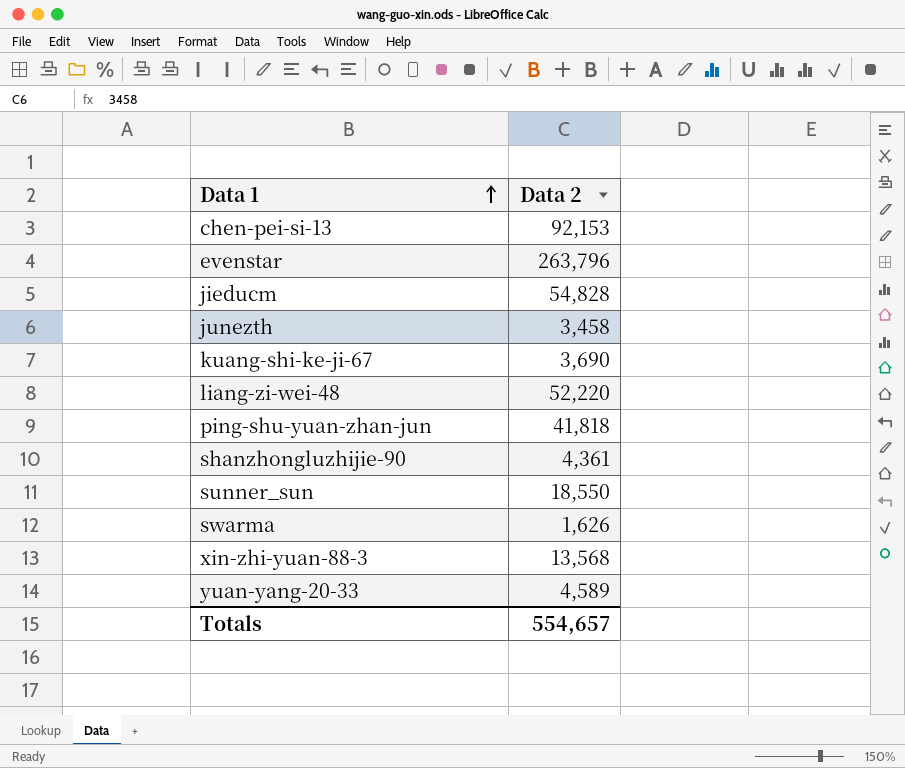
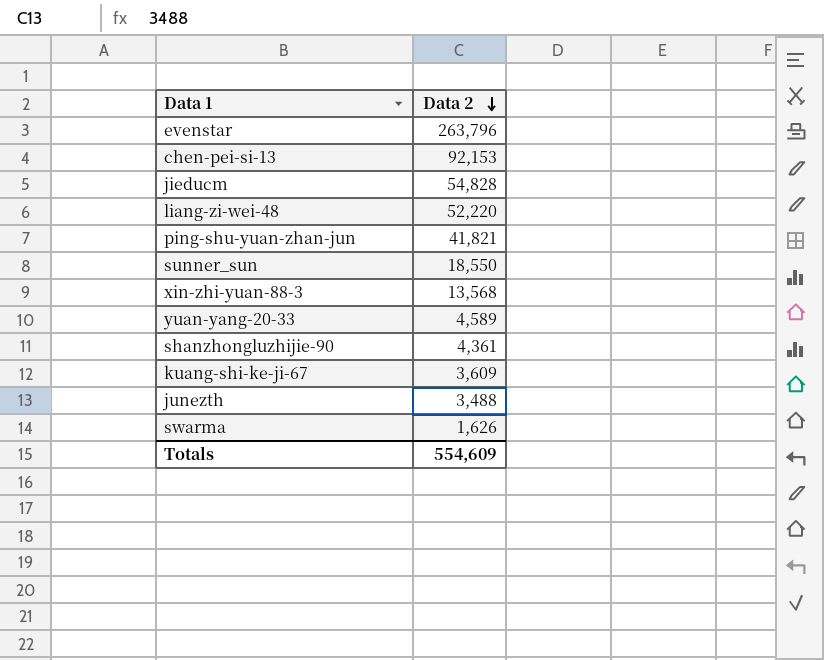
row order: Data 1 ascending -> Data 2 descending
ping-shu-yuan-zhan-jun | Data 2: 41,818 -> 41,821
kuang-shi-ke-ji-67 | Data 2: 3,690 -> 3,609
junezth | Data 2: 3,458 -> 3,488
Totals | Data 2: 554,657 -> 554,609

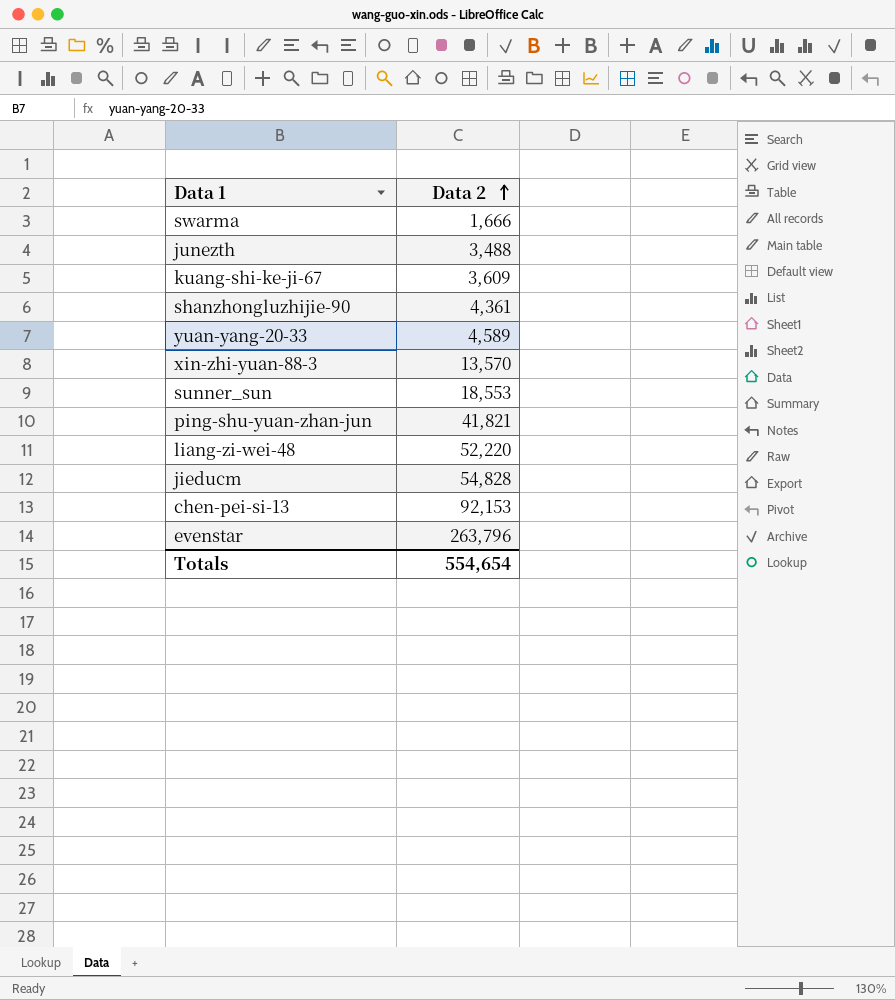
row order: Data 2 descending -> Data 2 ascending
swarma | Data 2: 1,626 -> 1,666
xin-zhi-yuan-88-3 | Data 2: 13,568 -> 13,570
sunner_sun | Data 2: 18,550 -> 18,553
Totals | Data 2: 554,609 -> 554,654

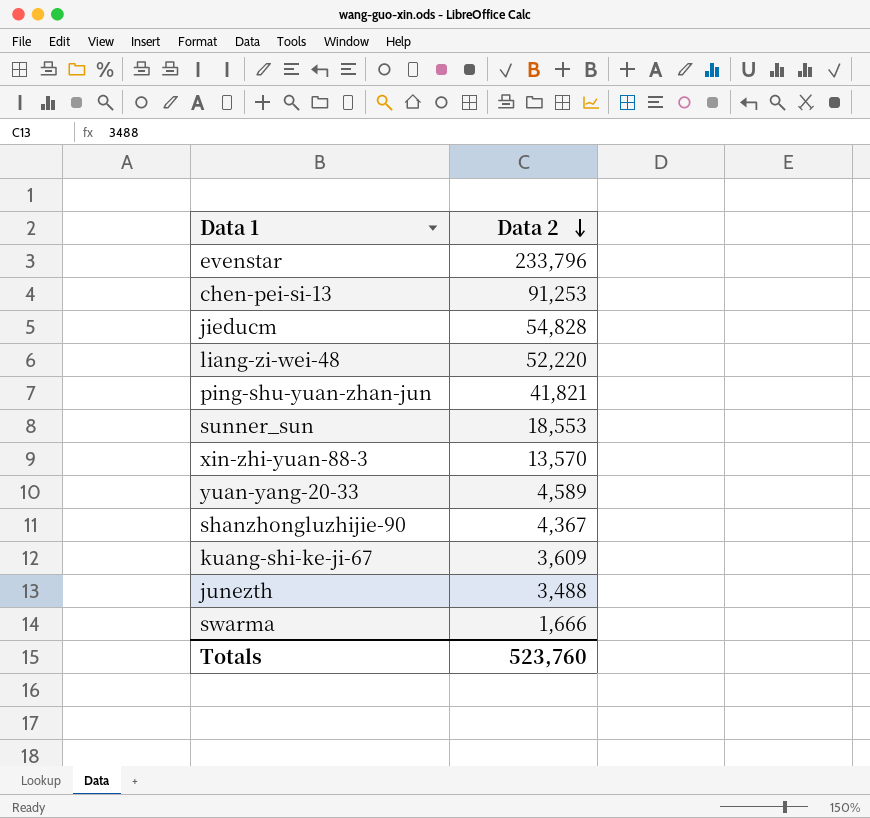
row order: Data 2 ascending -> Data 2 descending
evenstar | Data 2: 263,796 -> 233,796
chen-pei-si-13 | Data 2: 92,153 -> 91,253
shanzhongluzhijie-90 | Data 2: 4,361 -> 4,367
Totals | Data 2: 554,654 -> 523,760

